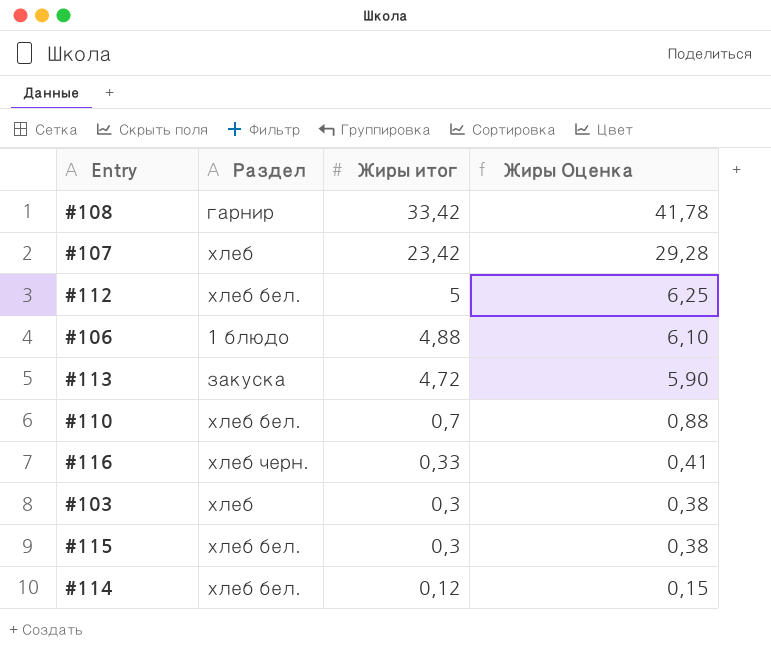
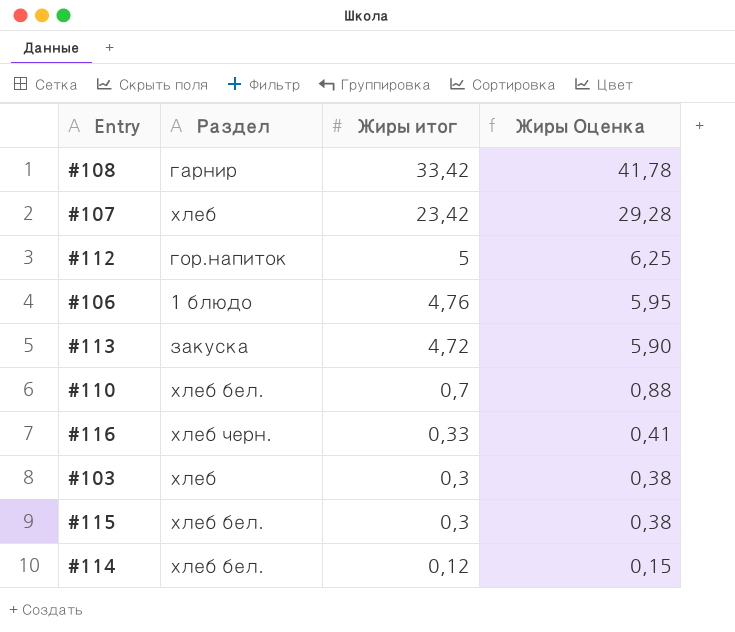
#112 | Раздел: хлеб бел. -> гор.напиток
#106 | Жиры итог: 4,88 -> 4,76
#106 | Жиры Оценка: 6,10 -> 5,95

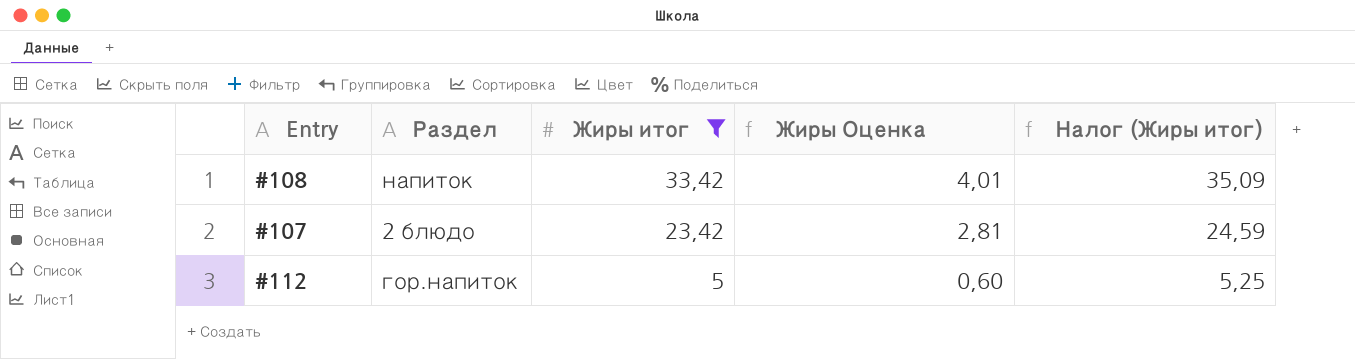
filter: none -> Жиры итог >= 5
column Жиры Оценка | formula: [Жиры итог] * 1,25 -> [Жиры итог] * 0,12
column Налог (Жиры итог) | formula: none -> [Жиры итог] * 1,05
#108 | Раздел: гарнир -> напиток
#107 | Раздел: хлеб -> 2 блюдо

